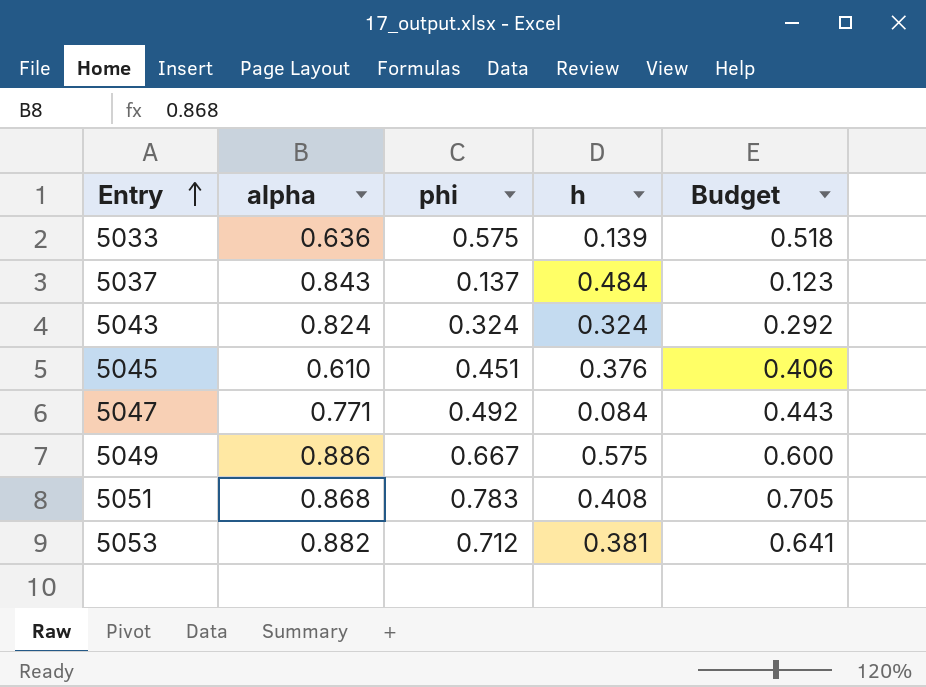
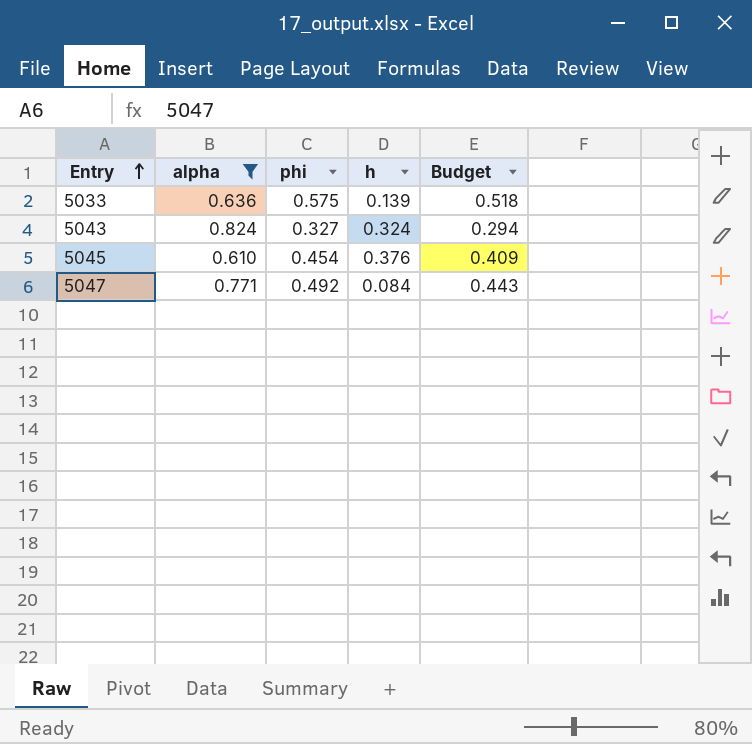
filter: none -> alpha <= 0.824
5043 | phi: 0.324 -> 0.327
5043 | Budget: 0.292 -> 0.294
5045 | phi: 0.451 -> 0.454
5045 | Budget: 0.406 -> 0.409

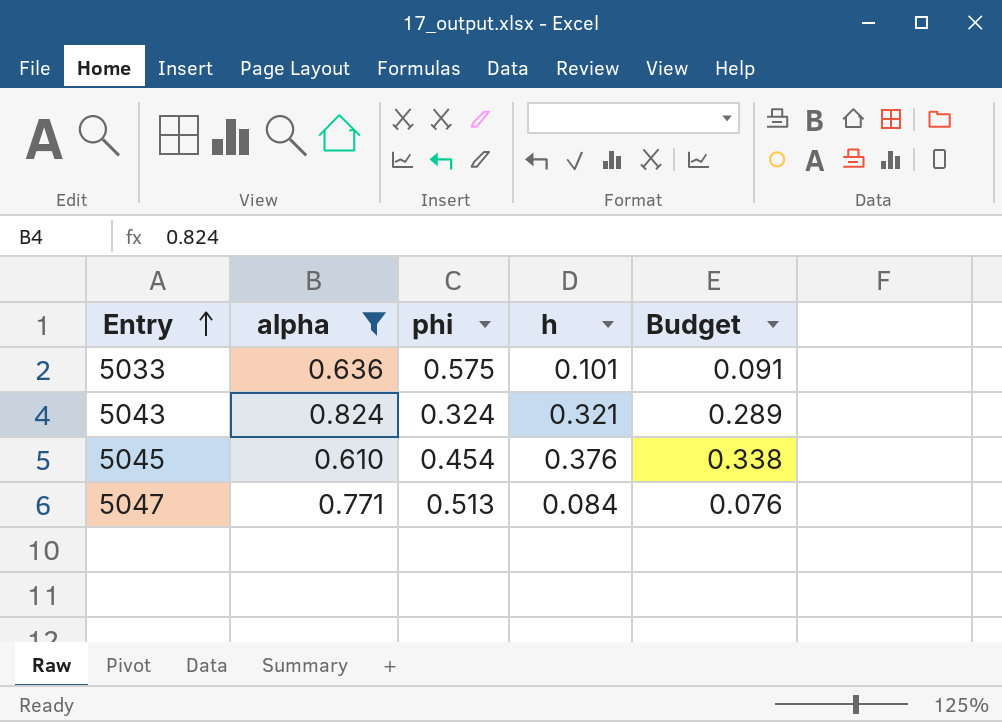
column Budget | formula: [phi] * 0.9 -> [h] * 0.9
5033 | h: 0.139 -> 0.101
5043 | phi: 0.327 -> 0.324
5043 | h: 0.324 -> 0.321
5047 | phi: 0.492 -> 0.513

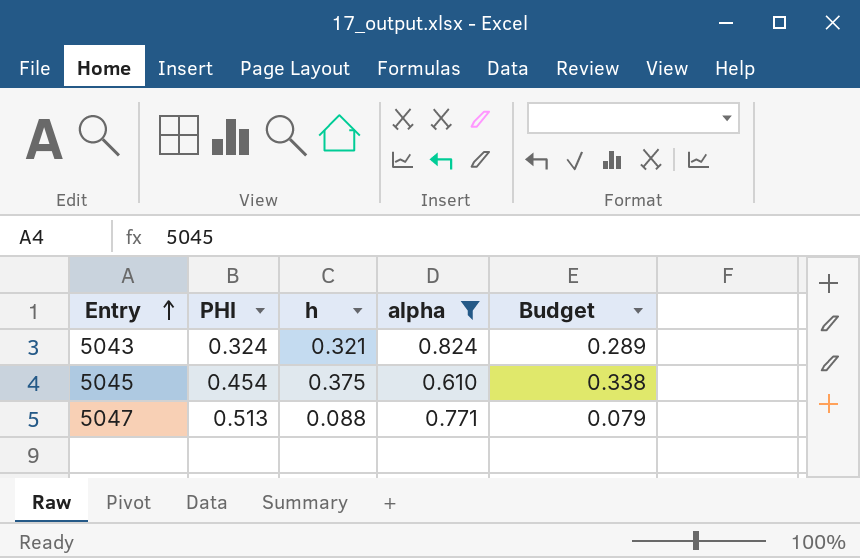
column name: phi -> PHI
column alpha | position: 2 -> 4
row 5033: 0.636 | 0.575 | 0.101 | 0.091 -> none
5045 | h: 0.376 -> 0.375
5047 | h: 0.084 -> 0.088
5047 | Budget: 0.076 -> 0.079

